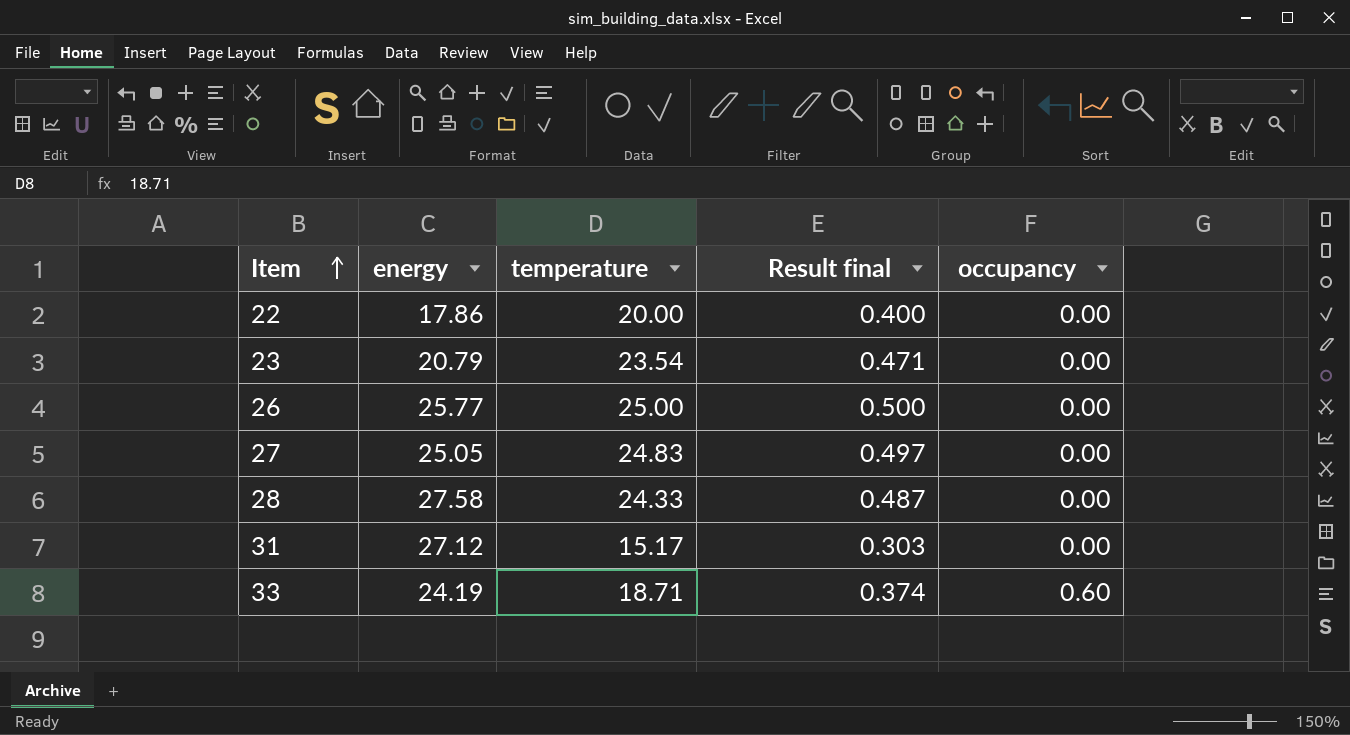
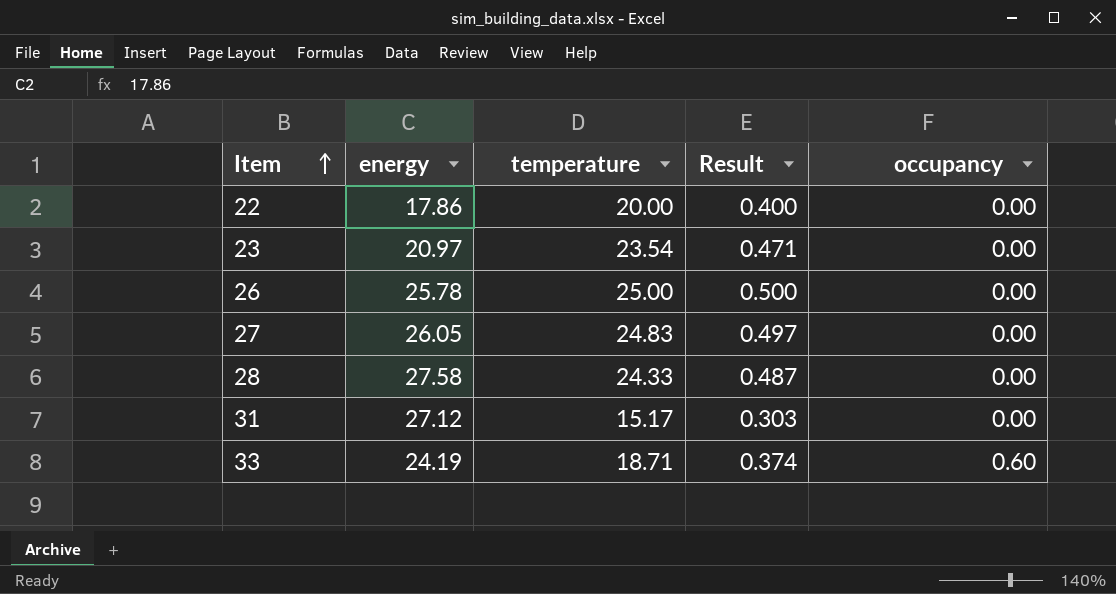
column name: Result final -> Result
23 | energy: 20.79 -> 20.97
26 | energy: 25.77 -> 25.78
27 | energy: 25.05 -> 26.05

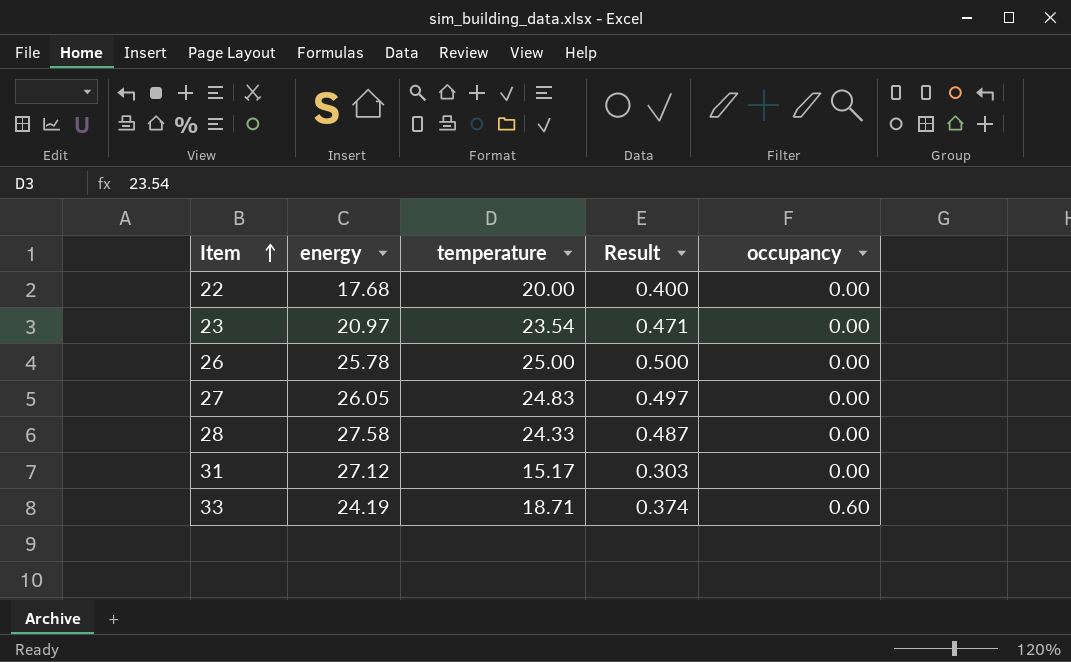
22 | energy: 17.86 -> 17.68

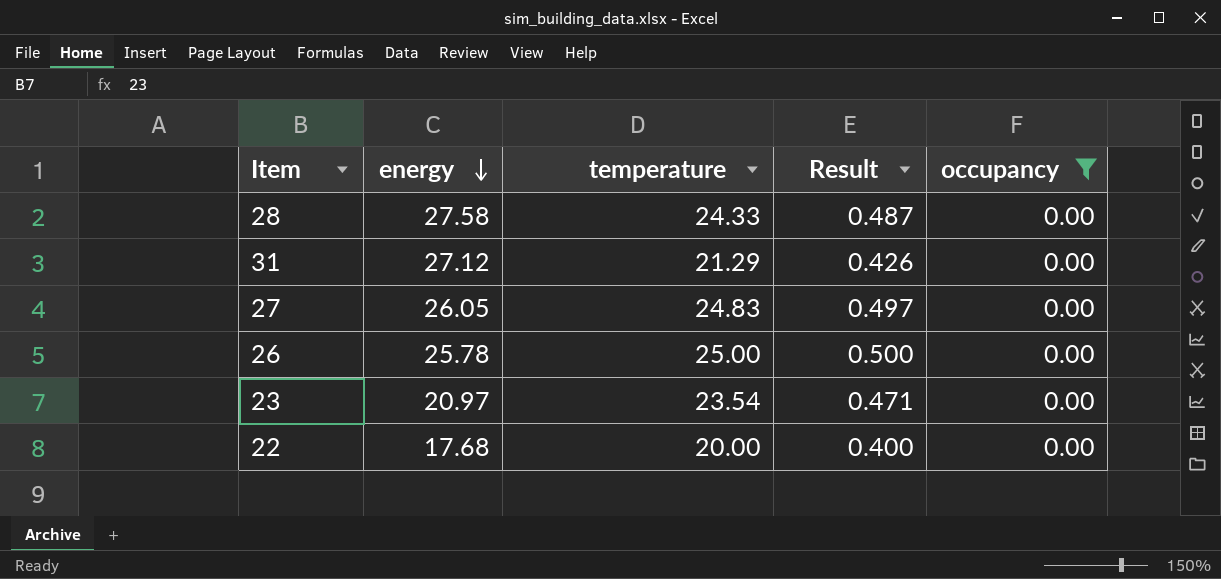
filter: none -> occupancy = 0.00
row order: Item ascending -> energy descending
31 | temperature: 15.17 -> 21.29
31 | Result: 0.303 -> 0.426

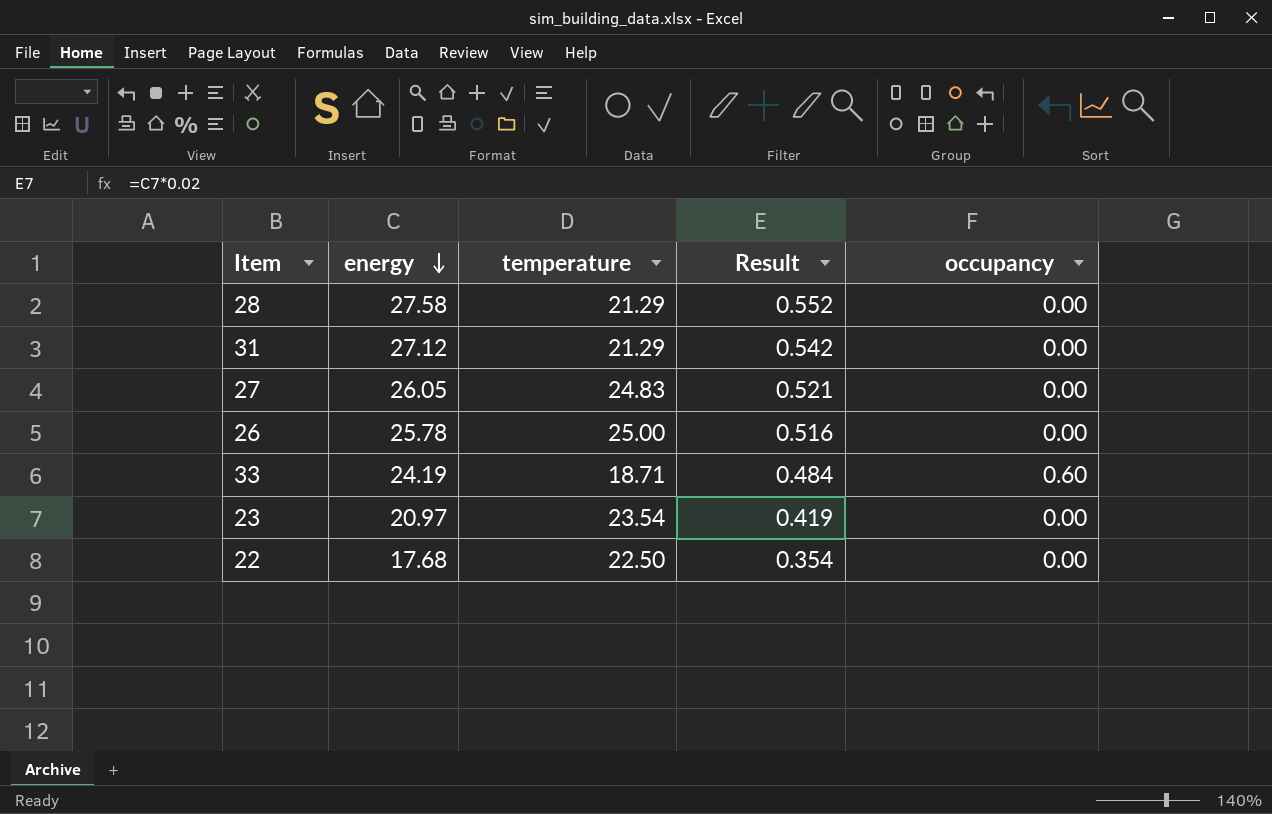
filter: occupancy = 0.00 -> none
column Result | formula: [temperature] * 0.02 -> [energy] * 0.02
28 | temperature: 24.33 -> 21.29
22 | temperature: 20.00 -> 22.50

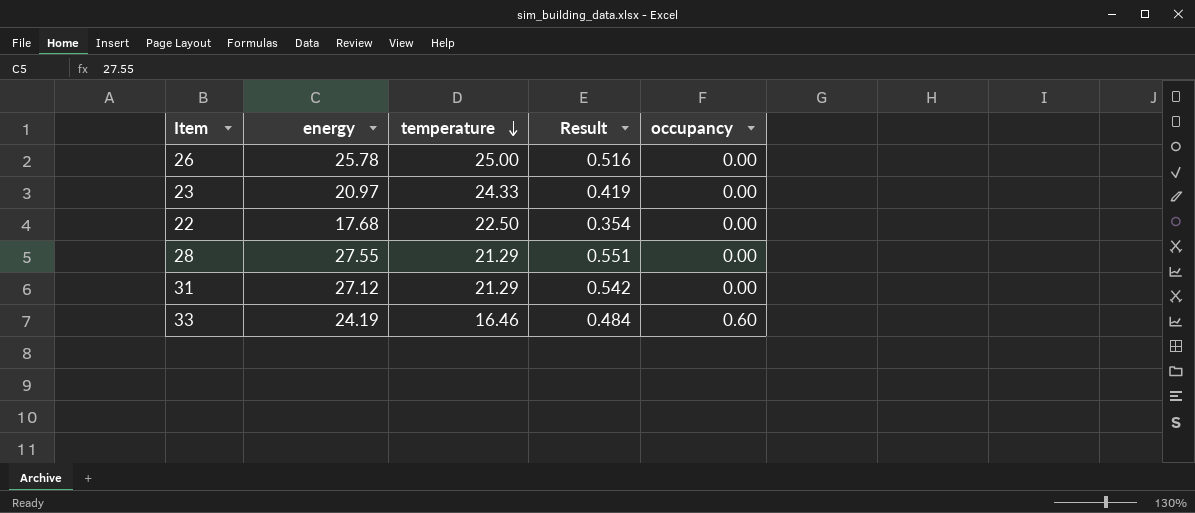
row order: energy descending -> temperature descending
row 27: 26.05 | 24.83 | 0.521 | 0.00 -> none
23 | temperature: 23.54 -> 24.33
28 | energy: 27.58 -> 27.55
28 | Result: 0.552 -> 0.551
33 | temperature: 18.71 -> 16.46

